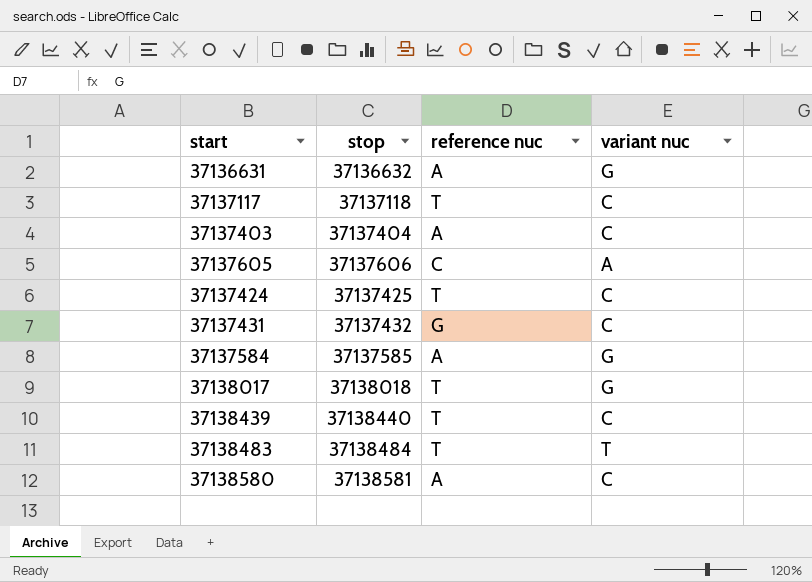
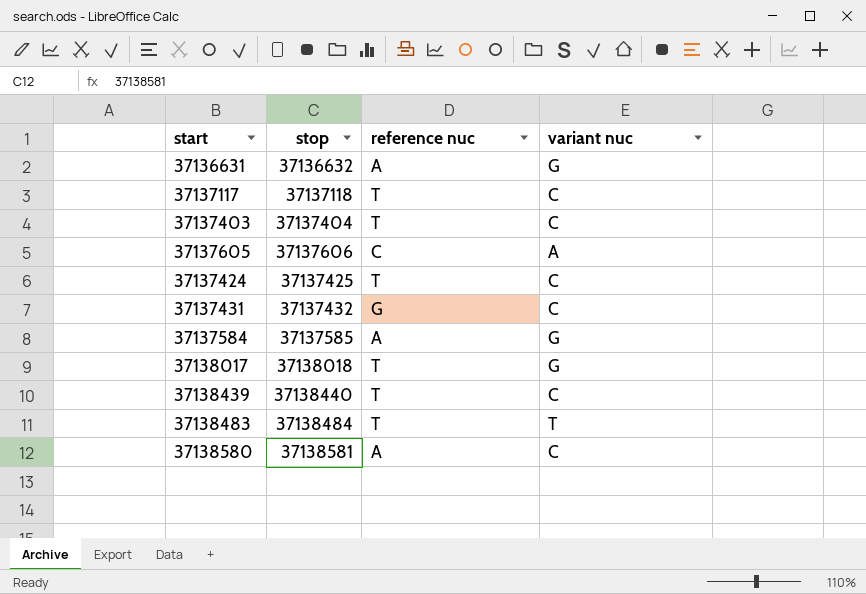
37137403 | reference nuc: A -> T

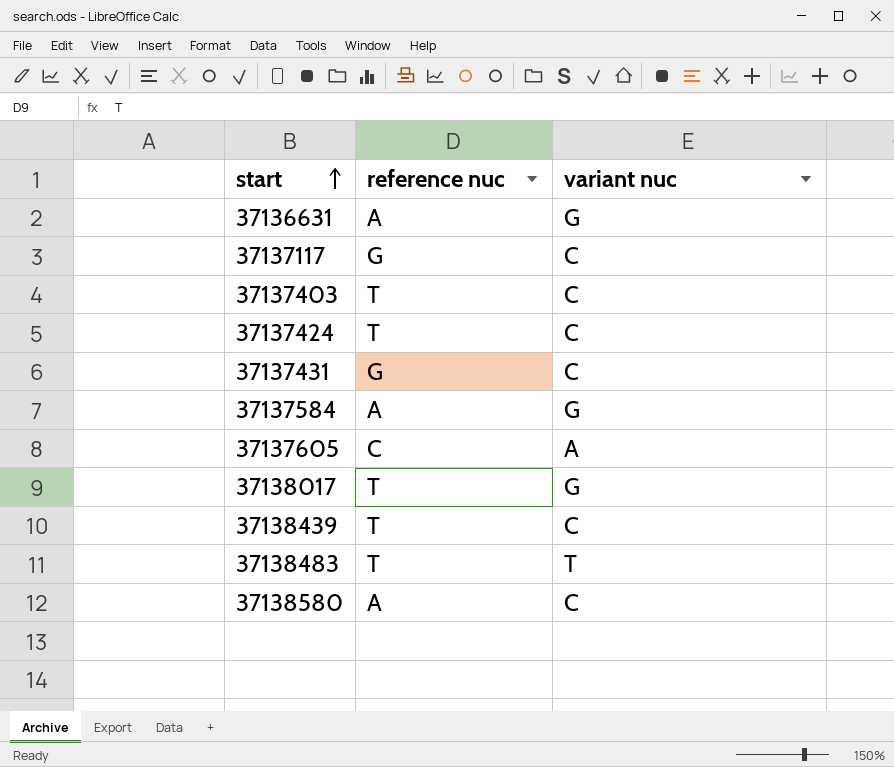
row order: none -> start ascending
column stop | position: 2 -> none
37137117 | reference nuc: T -> G

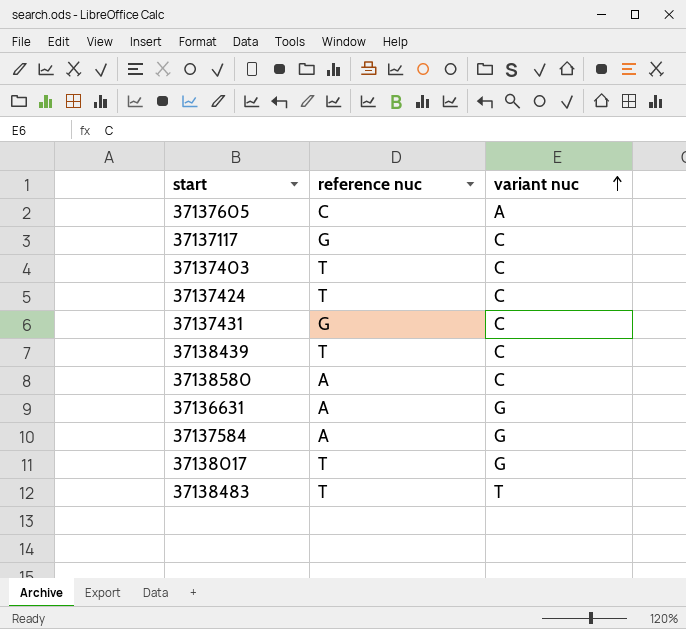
row order: start ascending -> variant nuc ascending

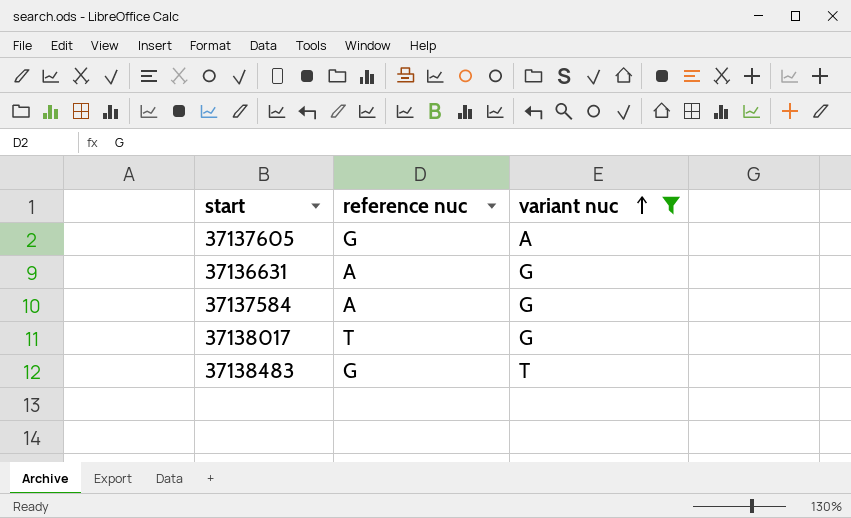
filter: none -> variant nuc != C
37137605 | reference nuc: C -> G
37138483 | reference nuc: T -> G

